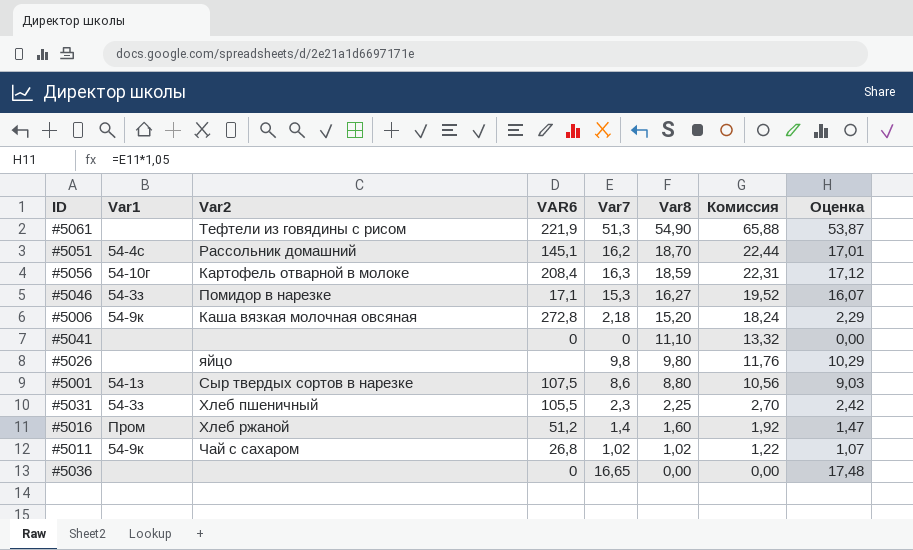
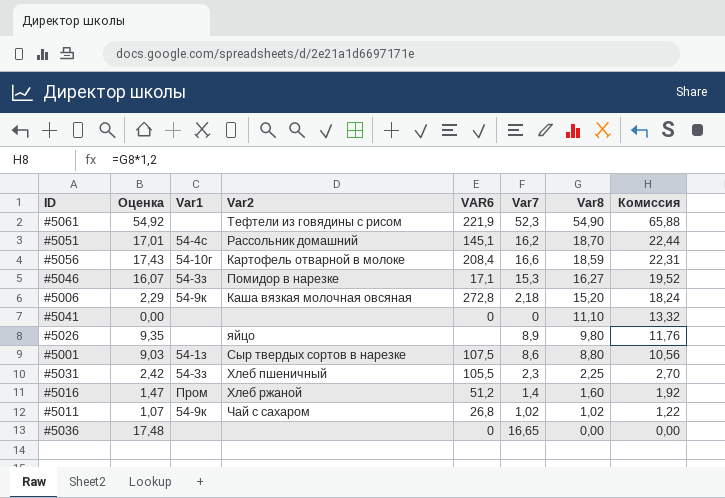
column Оценка | position: 8 -> 2
#5061 | Оценка: 53,87 -> 54,92
#5061 | Var7: 51,3 -> 52,3
#5056 | Оценка: 17,12 -> 17,43
#5056 | Var7: 16,3 -> 16,6
#5026 | Оценка: 10,29 -> 9,35
#5026 | Var7: 9,8 -> 8,9

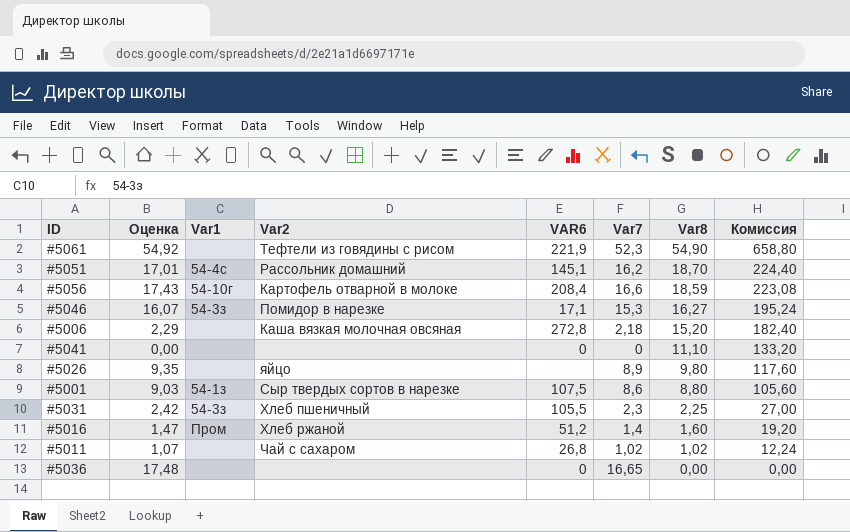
column Комиссия | formula: [Var8] * 1,2 -> [Var8] * 12
#5006 | Var1: 54-9к -> none
#5011 | Var1: 54-9к -> none

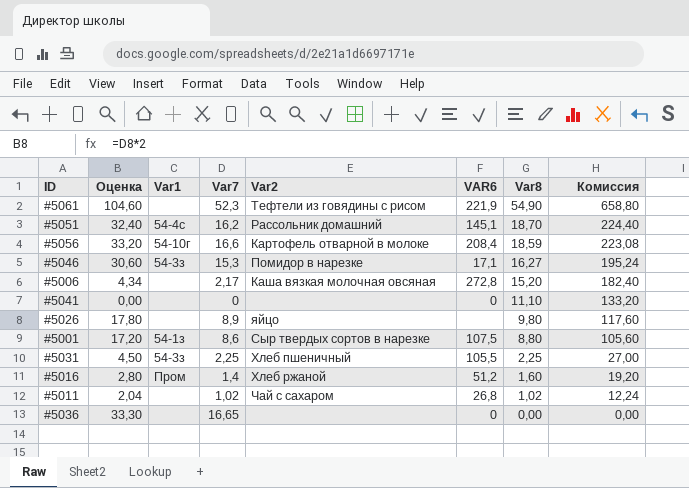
column Оценка | formula: [Var7] * 1,05 -> [Var7] * 2
column Var7 | position: 6 -> 4
#5006 | Var7: 2,18 -> 2,17
#5031 | Var7: 2,3 -> 2,25

